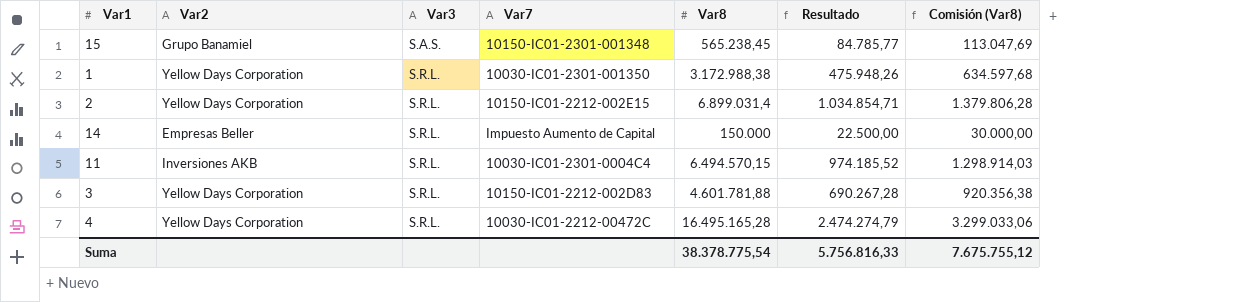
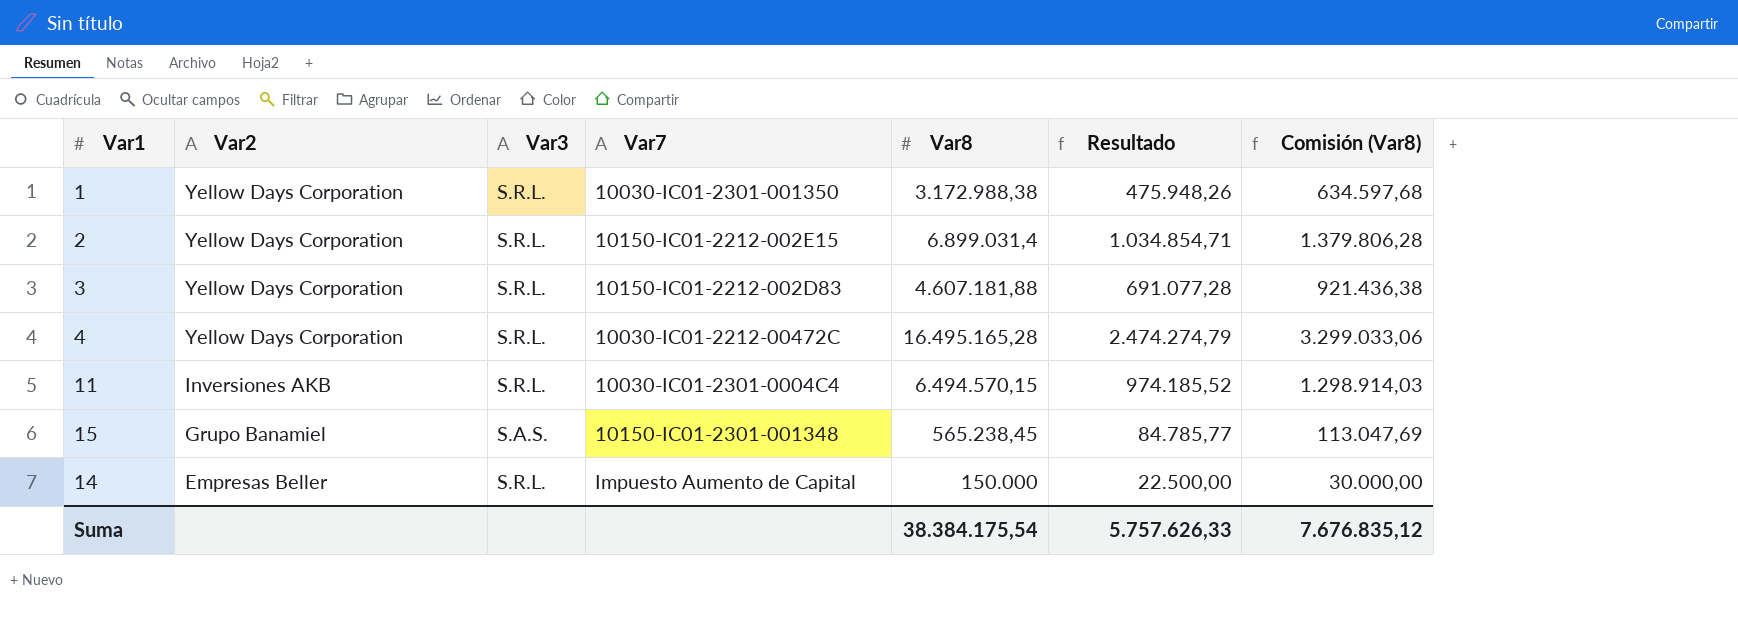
row order: Var3 ascending -> Var2 descending
3 | Var8: 4.601.781,88 -> 4.607.181,88
3 | Resultado: 690.267,28 -> 691.077,28
3 | Comisión (Var8): 920.356,38 -> 921.436,38
Suma | Var8: 38.378.775,54 -> 38.384.175,54
Suma | Resultado: 5.756.816,33 -> 5.757.626,33
Suma | Comisión (Var8): 7.675.755,12 -> 7.676.835,12

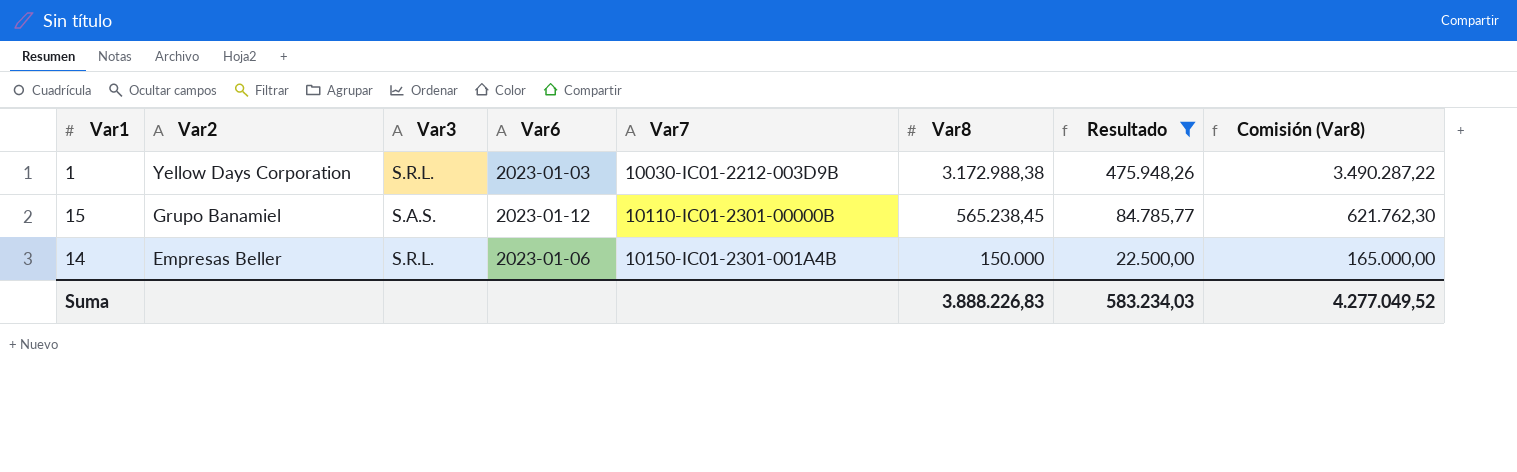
filter: none -> Resultado <= 475.948,26
column Var6 | position: none -> 4
column Comisión (Var8) | formula: [Var8] * 0,2 -> [Var8] * 1,1
1 | Var7: 10030-IC01-2301-001350 -> 10030-IC01-2212-003D9B
15 | Var7: 10150-IC01-2301-001348 -> 10110-IC01-2301-00000B
14 | Var7: Impuesto Aumento de Capital -> 10150-IC01-2301-001A4B
Suma | Var8: 38.384.175,54 -> 3.888.226,83
Suma | Resultado: 5.757.626,33 -> 583.234,03
Suma | Comisión (Var8): 7.676.835,12 -> 4.277.049,52

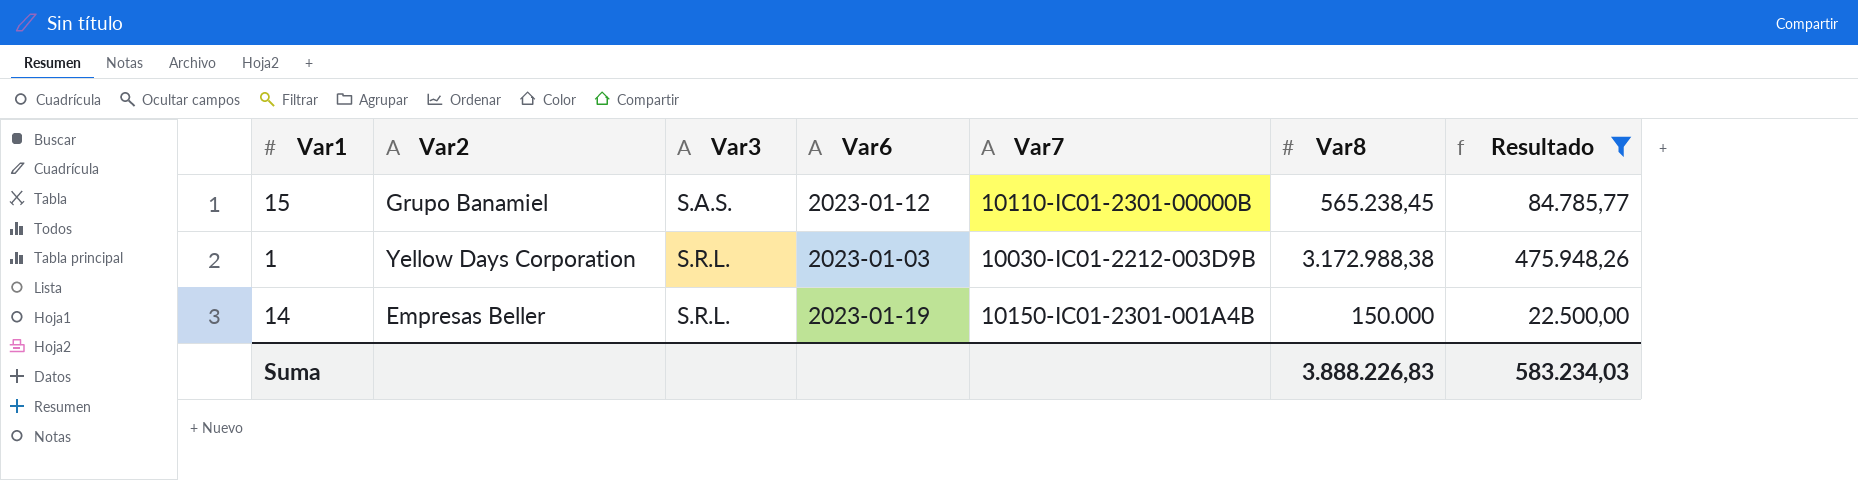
row order: Var2 descending -> Var3 ascending
column Comisión (Var8) | formula: [Var8] * 1,1 -> none
14 | Var6: 2023-01-06 -> 2023-01-19

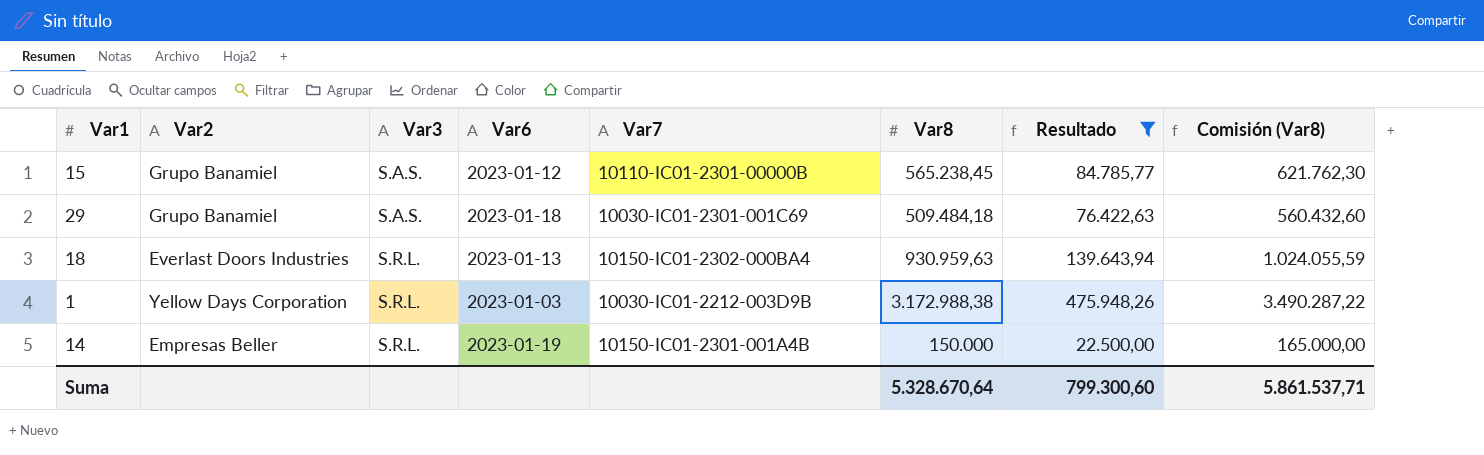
column Comisión (Var8) | formula: none -> [Var8] * 1,1
row 29: none -> Grupo Banamiel | S.A.S. | 2023-01-18 | 10030-IC01-2301-001C69 | 509.484,18 | 76.422,63 | 560.432,60
row 18: none -> Everlast Doors Industries | S.R.L. | 2023-01-13 | 10150-IC01-2302-000BA4 | 930.959,63 | 139.643,94 | 1.024.055,59
Suma | Var8: 3.888.226,83 -> 5.328.670,64
Suma | Resultado: 583.234,03 -> 799.300,60

